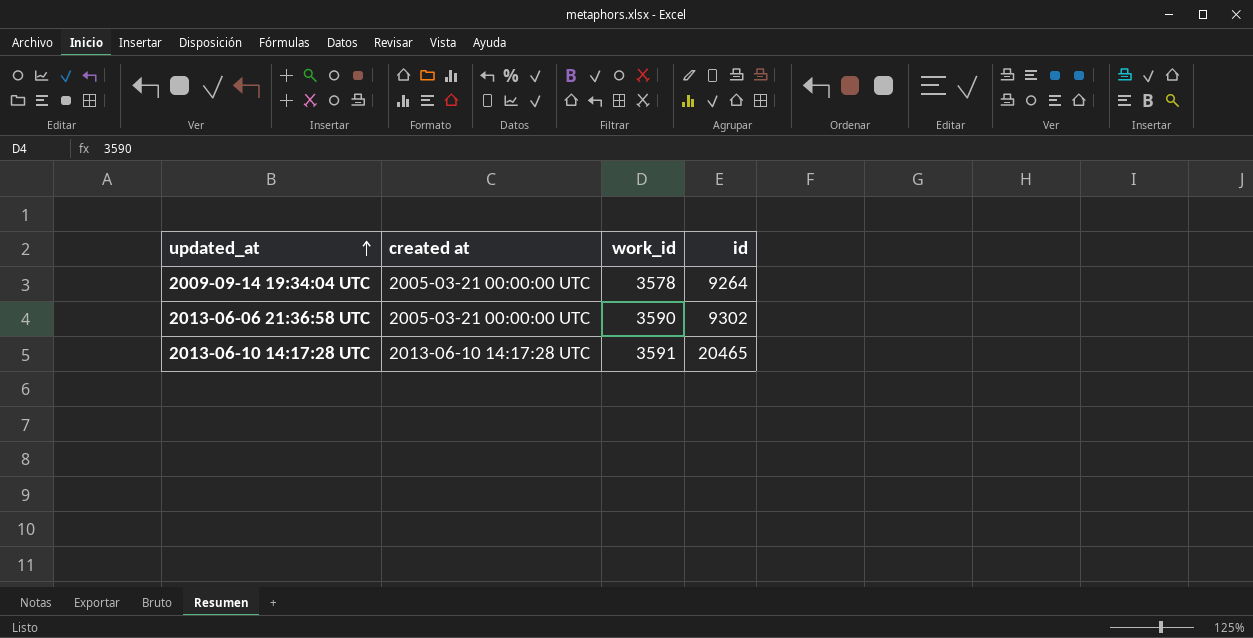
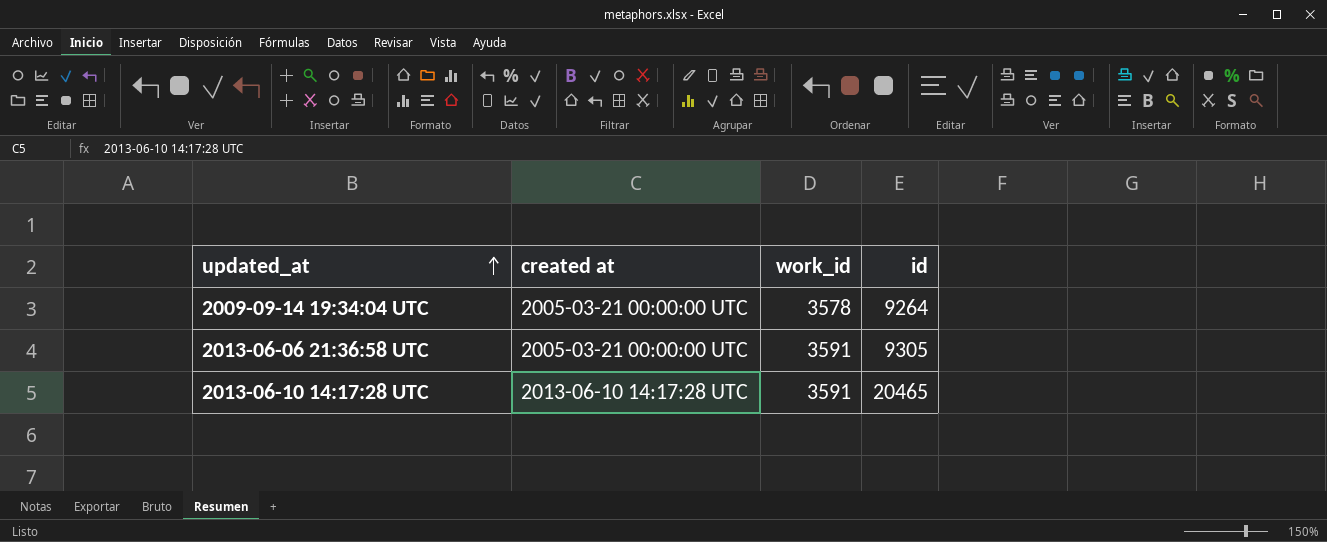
2013-06-06 21:36:58 UTC | work_id: 3590 -> 3591
2013-06-06 21:36:58 UTC | id: 9302 -> 9305

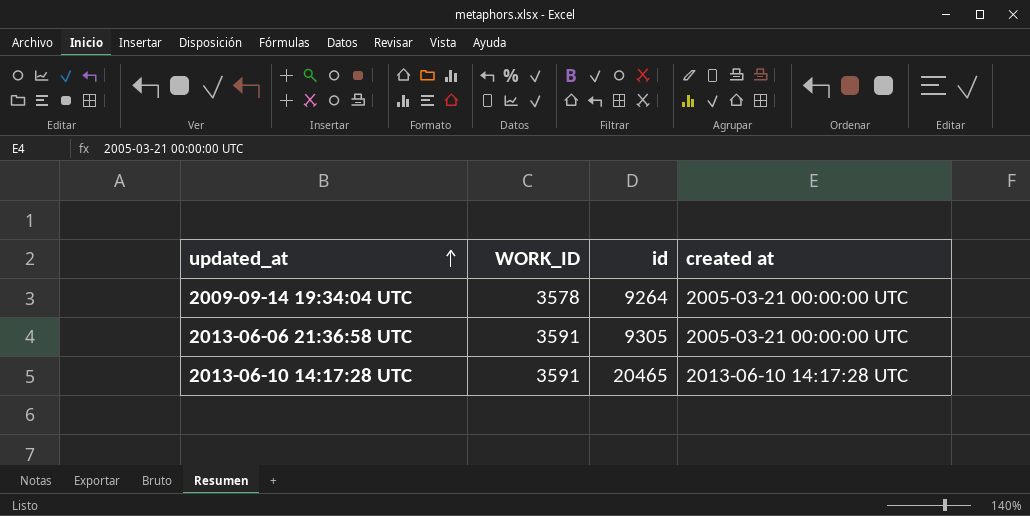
column name: work_id -> WORK_ID
column created at | position: 2 -> 4

